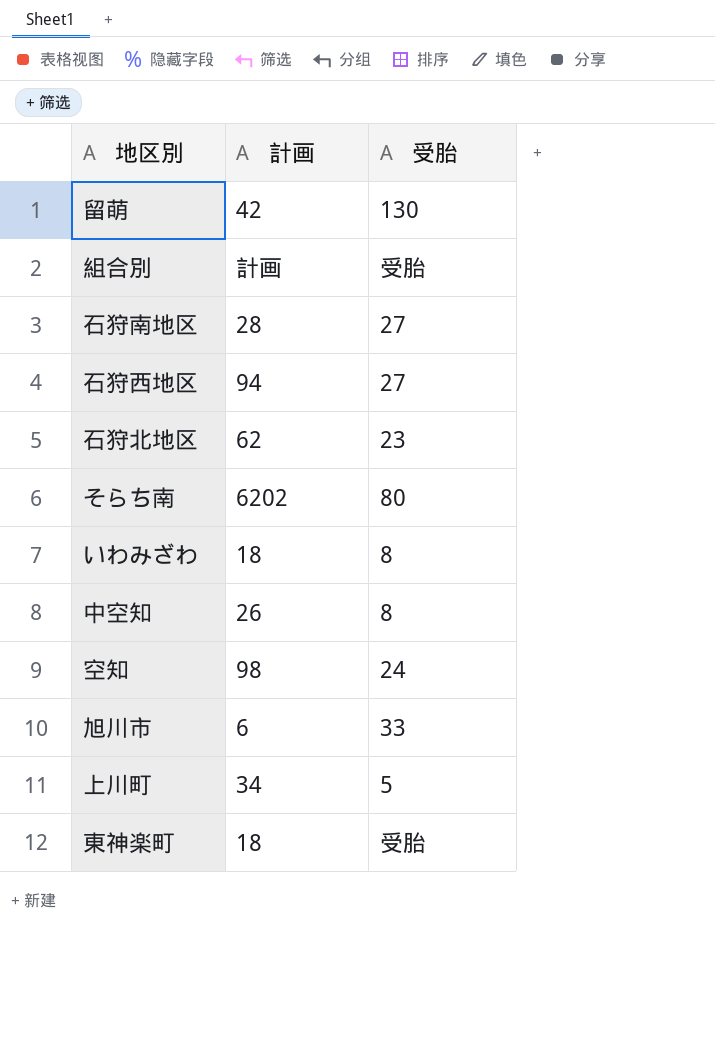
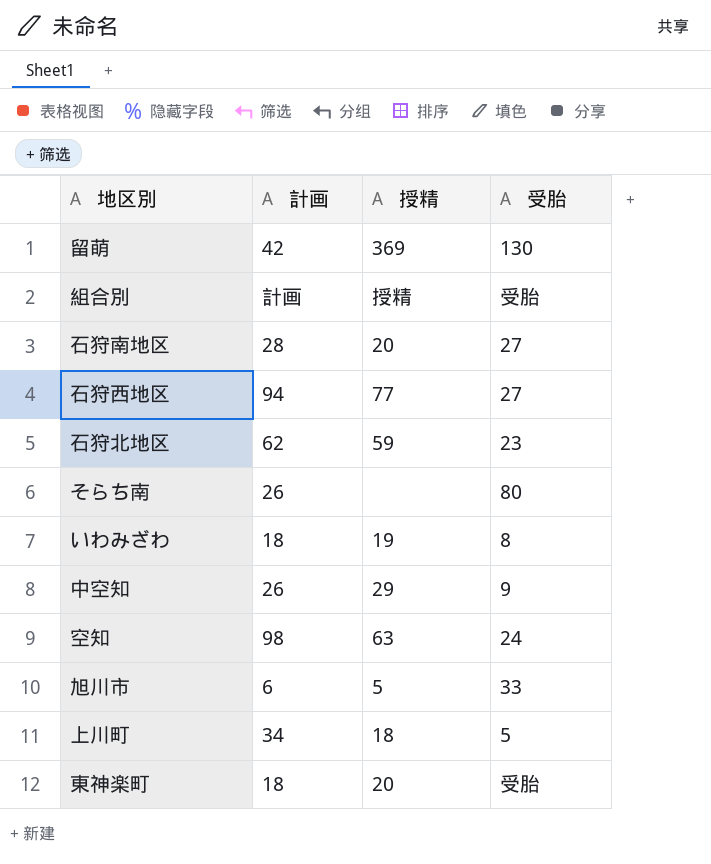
column 授精 | position: none -> 3
そらち南 | 計画: 6202 -> 26
中空知 | 受胎: 8 -> 9

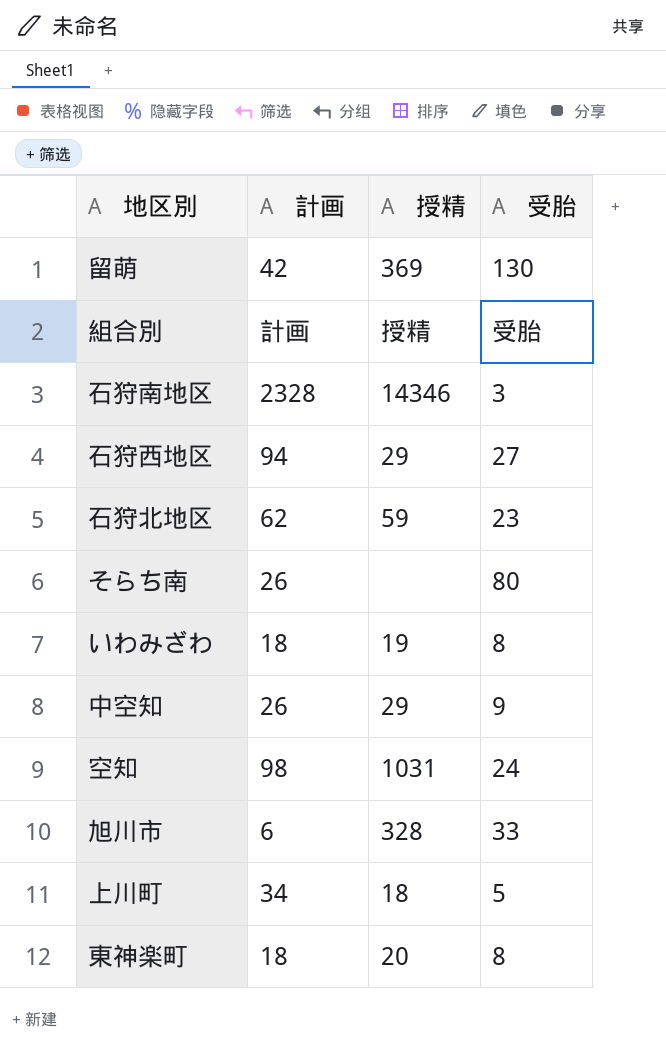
石狩南地区 | 計画: 28 -> 2328
石狩南地区 | 授精: 20 -> 14346
石狩南地区 | 受胎: 27 -> 3
石狩西地区 | 授精: 77 -> 29
空知 | 授精: 63 -> 1031
旭川市 | 授精: 5 -> 328
東神楽町 | 受胎: 受胎 -> 8

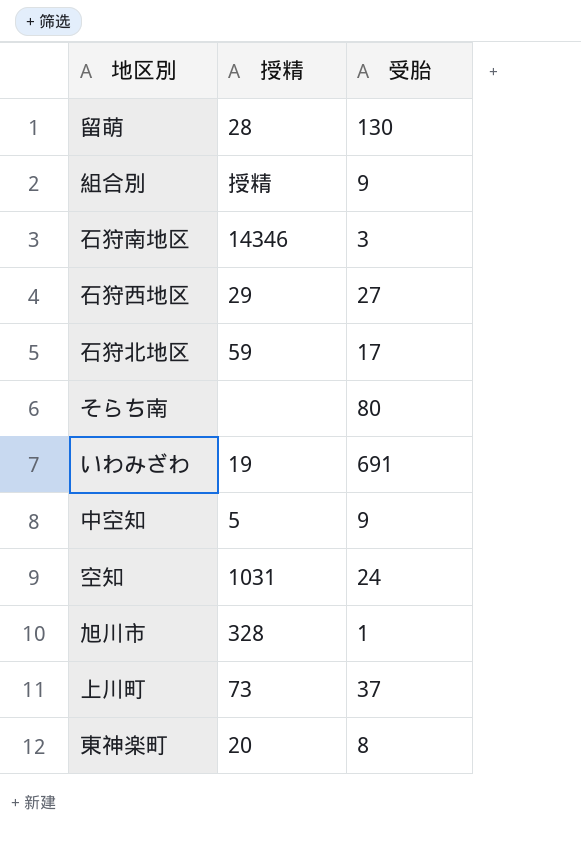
column 計画 | position: 2 -> none
留萌 | 授精: 369 -> 28
組合別 | 受胎: 受胎 -> 9
石狩北地区 | 受胎: 23 -> 17
いわみざわ | 受胎: 8 -> 691
中空知 | 授精: 29 -> 5
旭川市 | 受胎: 33 -> 1
上川町 | 授精: 18 -> 73
上川町 | 受胎: 5 -> 37

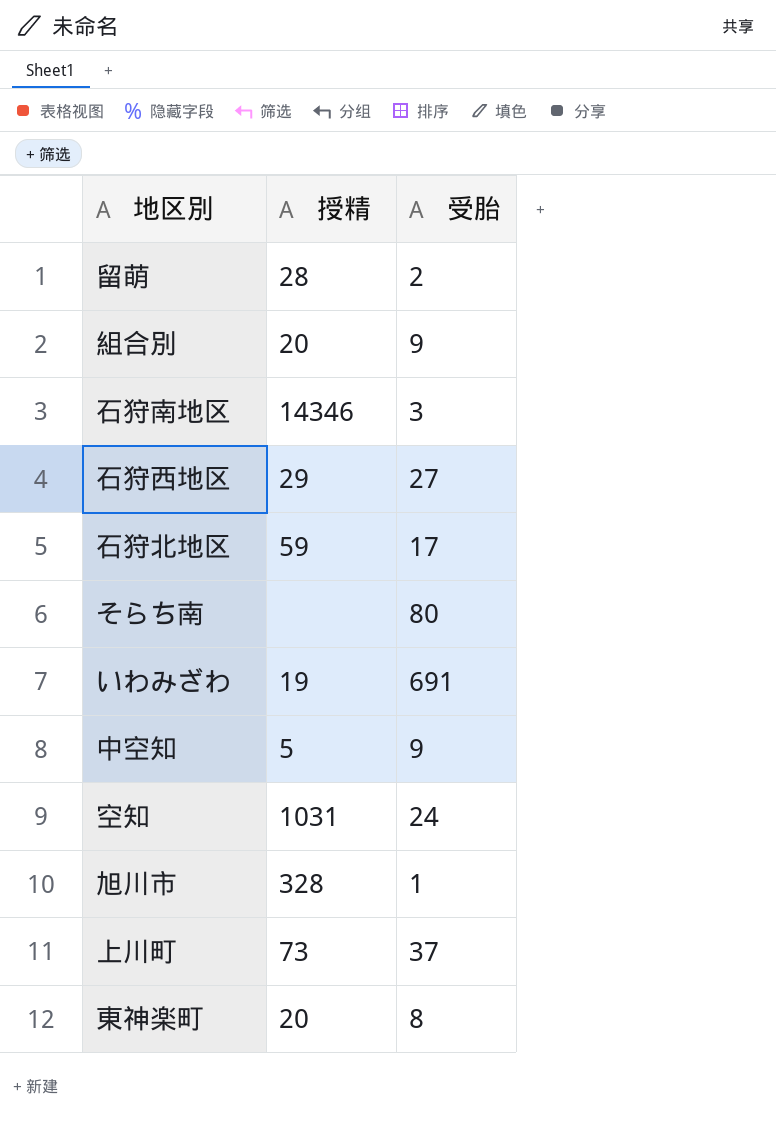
留萌 | 受胎: 130 -> 2
組合別 | 授精: 授精 -> 20

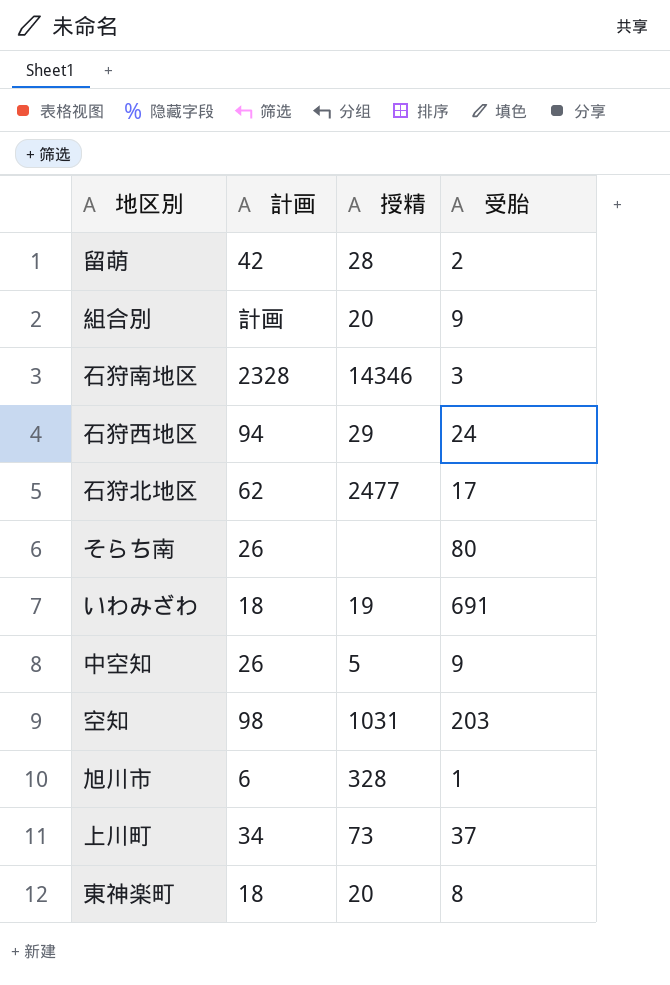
column 計画 | position: none -> 2
石狩西地区 | 受胎: 27 -> 24
石狩北地区 | 授精: 59 -> 2477
空知 | 受胎: 24 -> 203

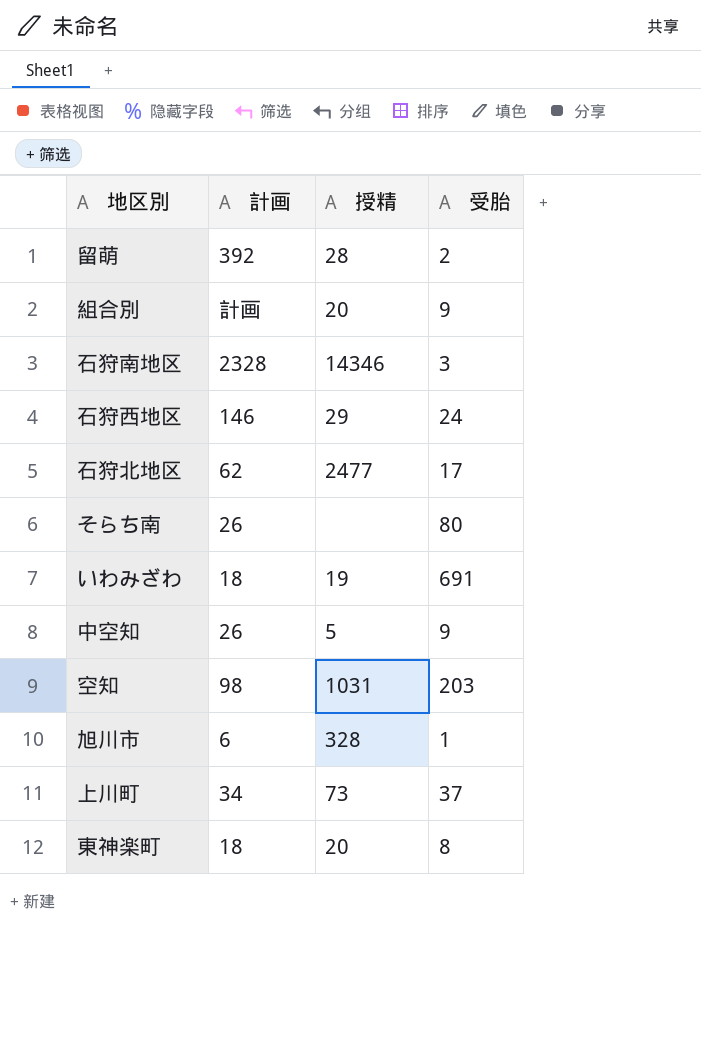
留萌 | 計画: 42 -> 392
石狩西地区 | 計画: 94 -> 146

